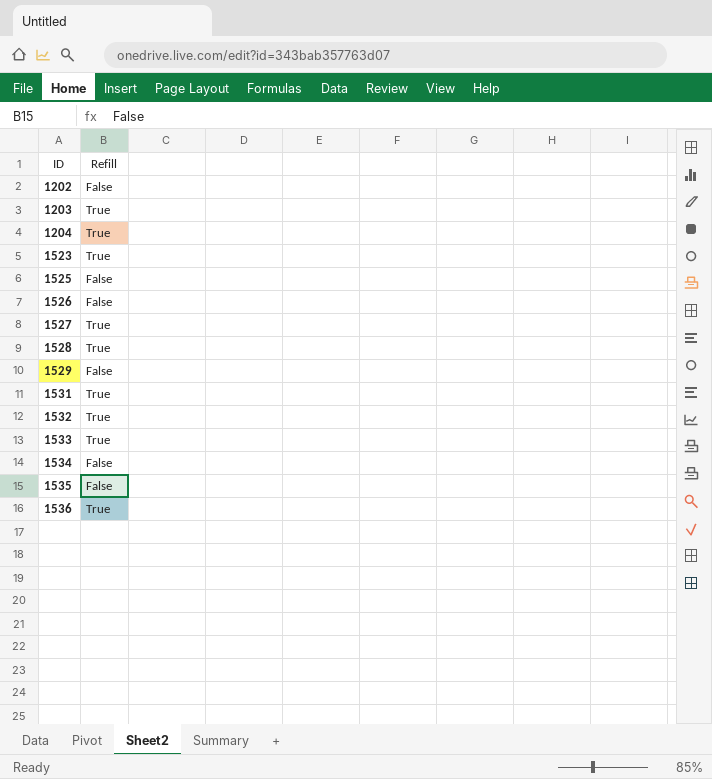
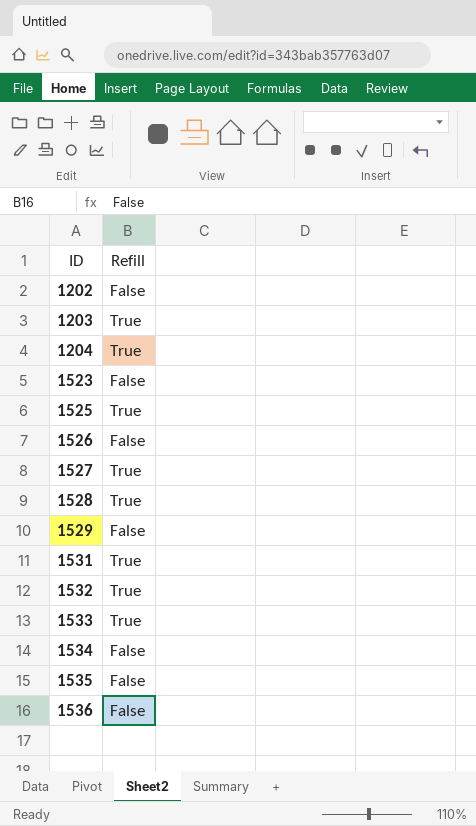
1523 | Refill: True -> False
1525 | Refill: False -> True
1536 | Refill: True -> False

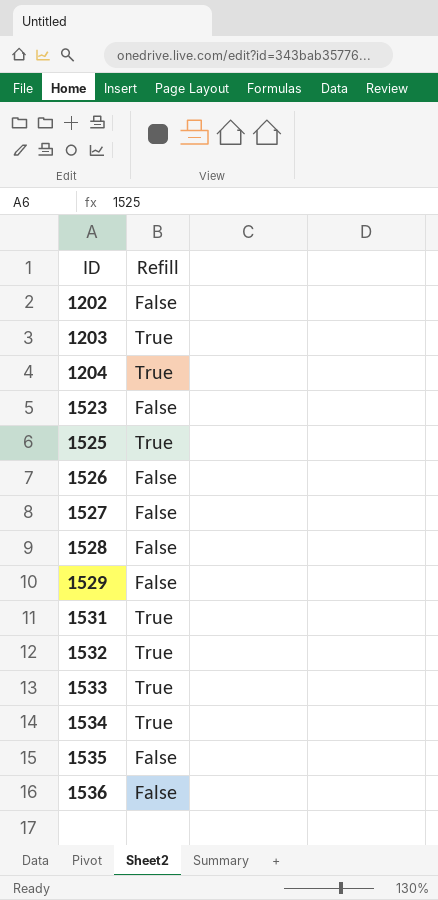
1527 | Refill: True -> False
1528 | Refill: True -> False
1534 | Refill: False -> True

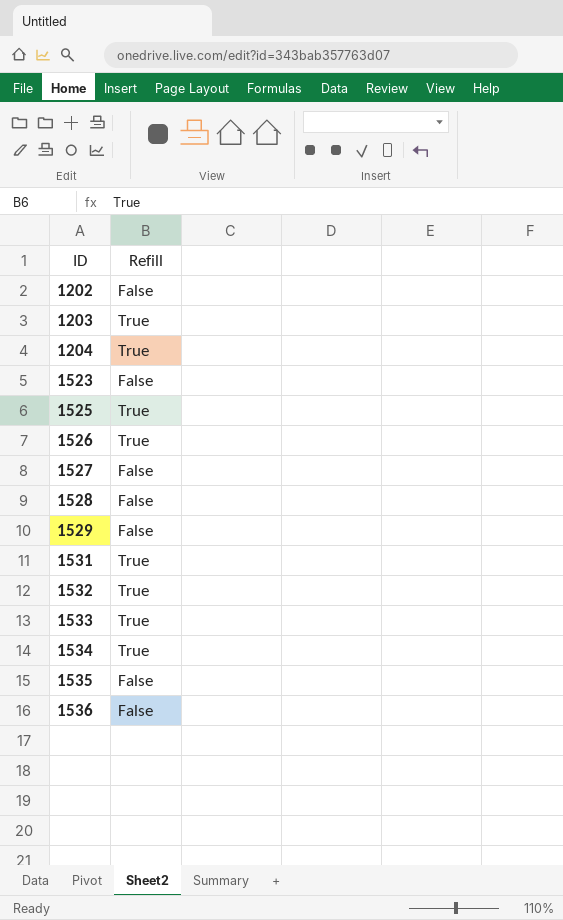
1526 | Refill: False -> True

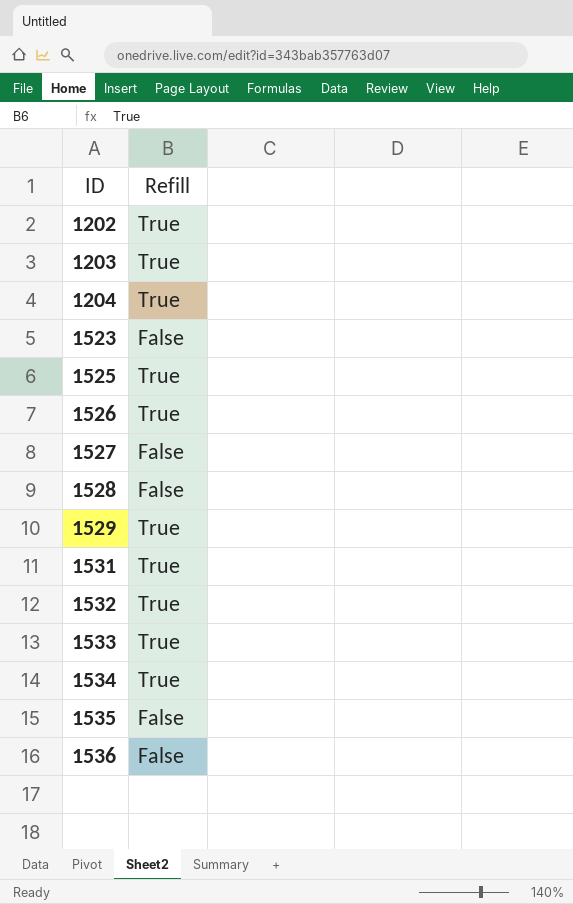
1202 | Refill: False -> True
1529 | Refill: False -> True

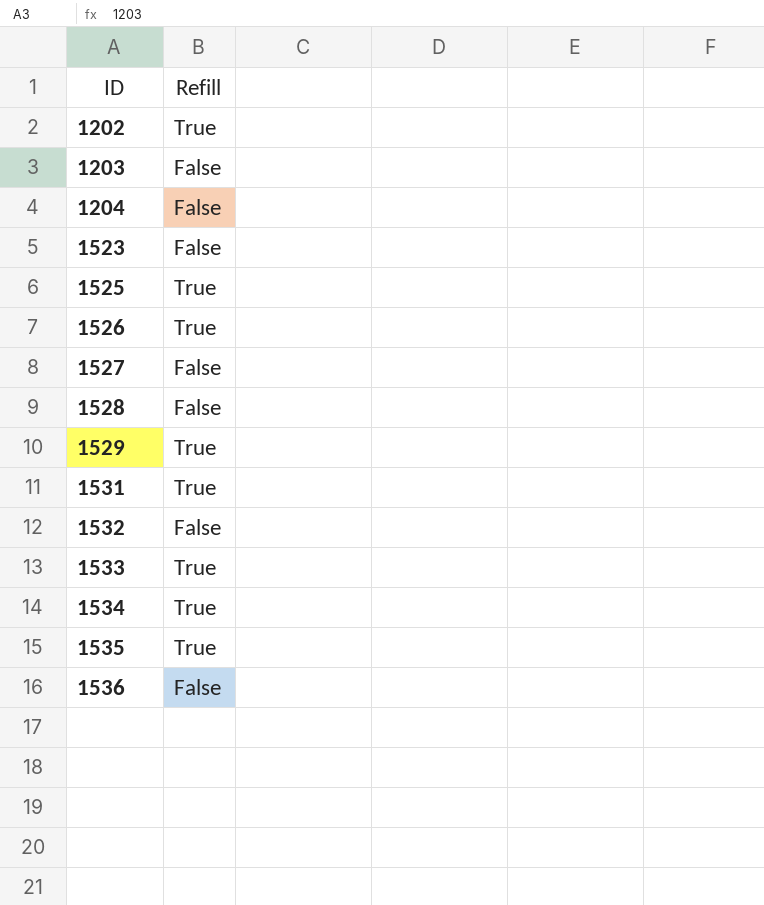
1203 | Refill: True -> False
1204 | Refill: True -> False
1532 | Refill: True -> False
1535 | Refill: False -> True

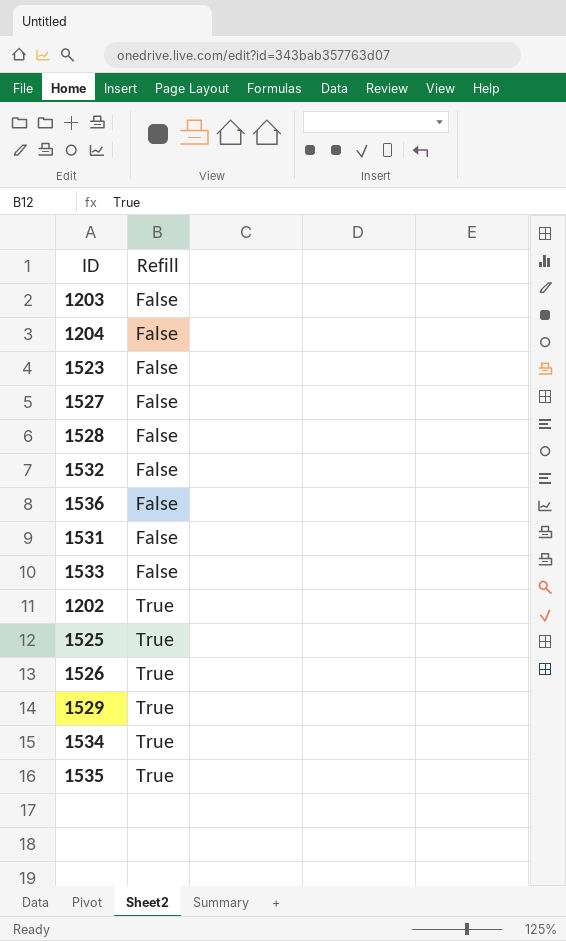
row order: ID ascending -> Refill ascending
1531 | Refill: True -> False
1533 | Refill: True -> False

